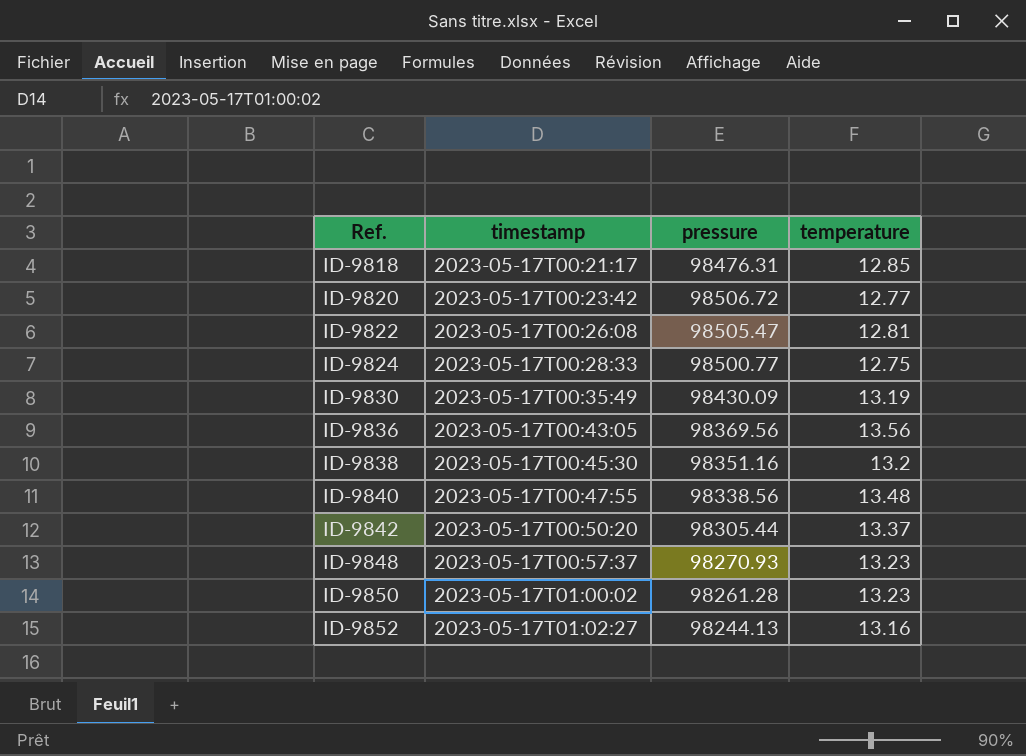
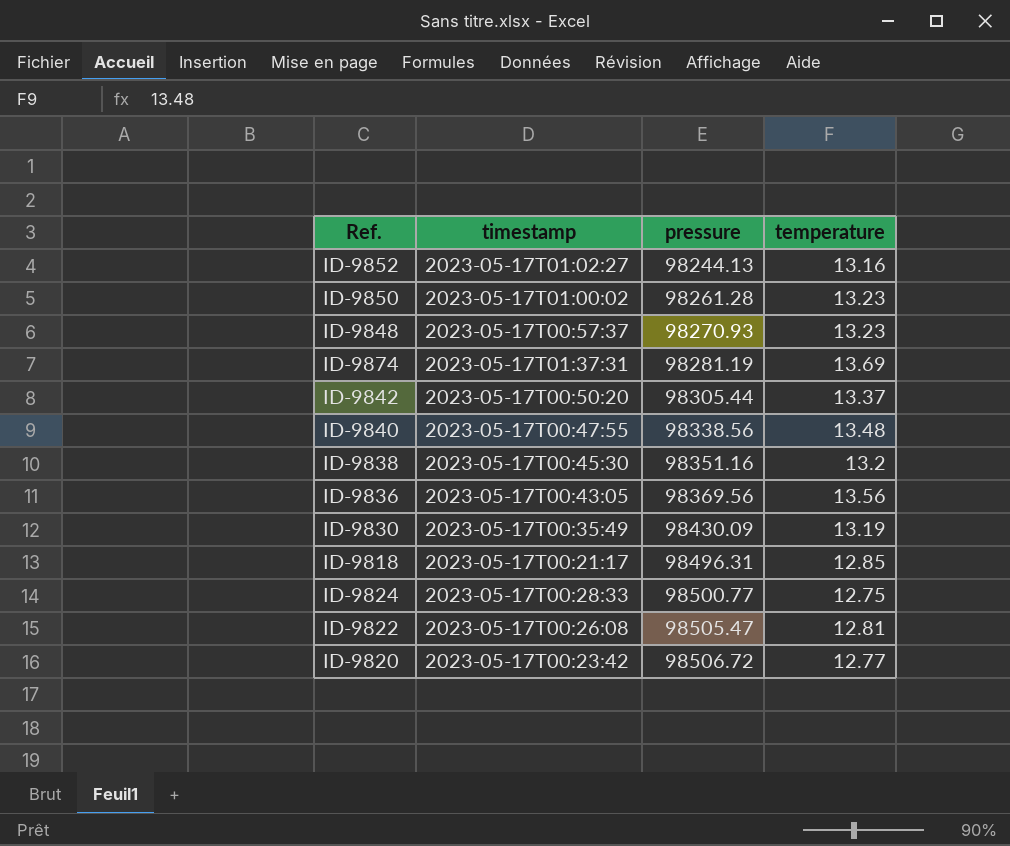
row order: Ref. ascending -> pressure ascending
row ID-9874: none -> 2023-05-17T01:37:31 | 98281.19 | 13.69
ID-9818 | pressure: 98476.31 -> 98496.31

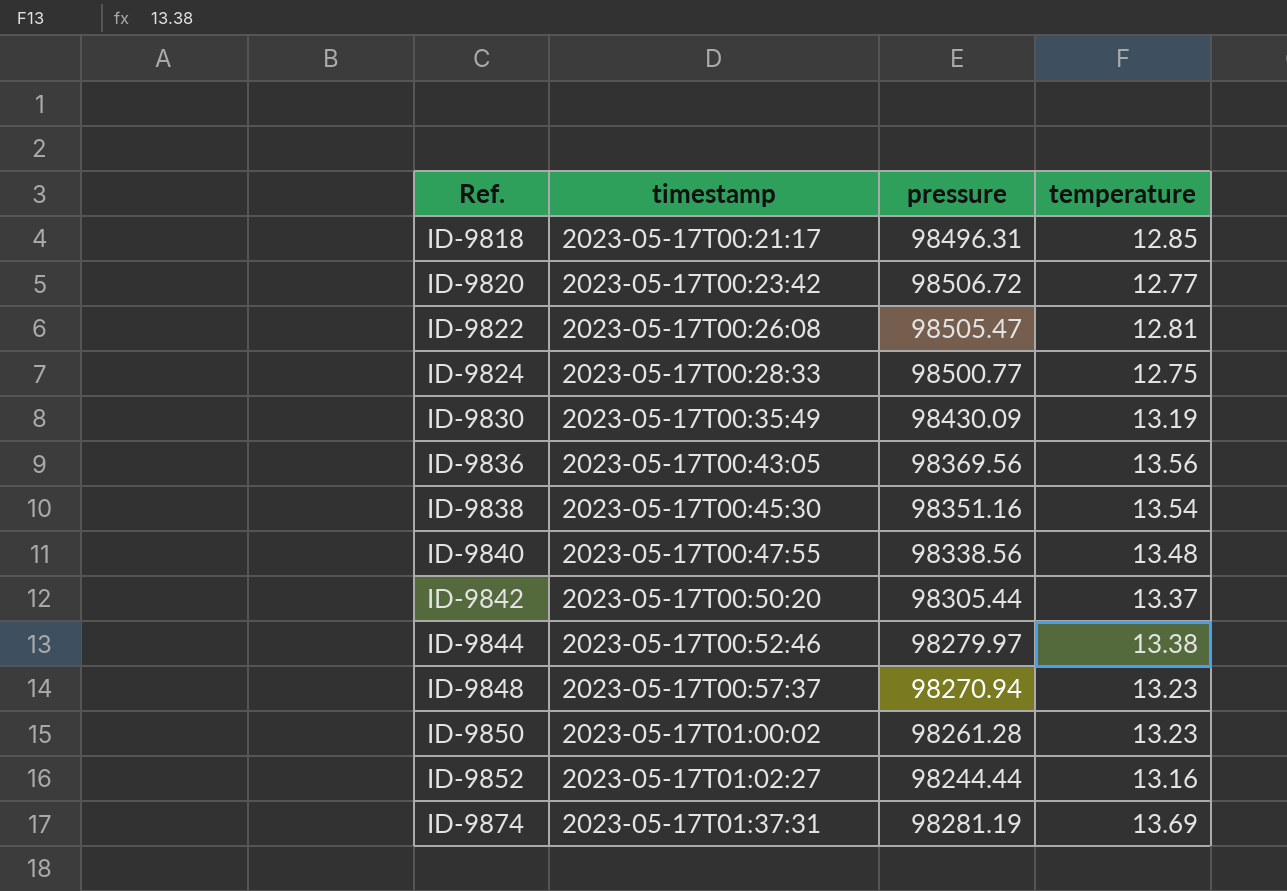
row order: pressure ascending -> Ref. ascending
ID-9838 | temperature: 13.2 -> 13.54
row ID-9844: none -> 2023-05-17T00:52:46 | 98279.97 | 13.38
ID-9848 | pressure: 98270.93 -> 98270.94
ID-9852 | pressure: 98244.13 -> 98244.44

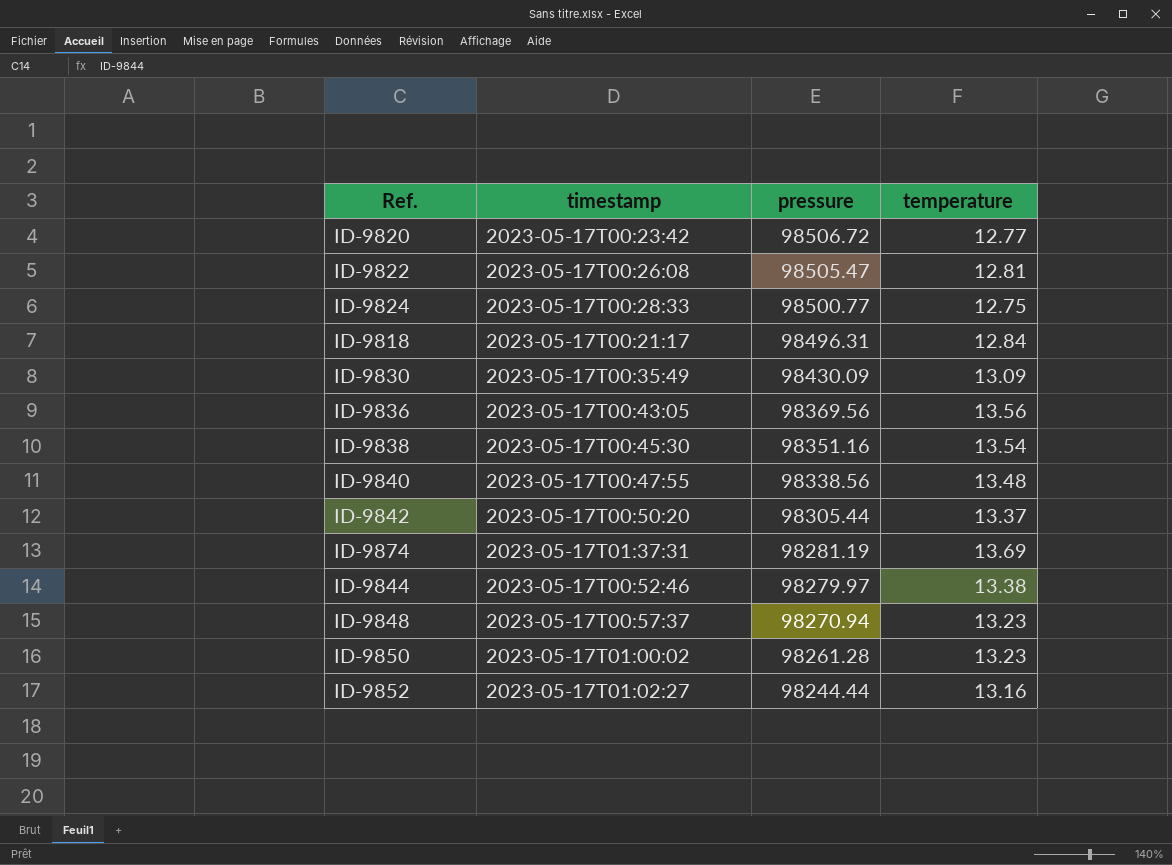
row order: Ref. ascending -> pressure descending
ID-9818 | temperature: 12.85 -> 12.84
ID-9830 | temperature: 13.19 -> 13.09

